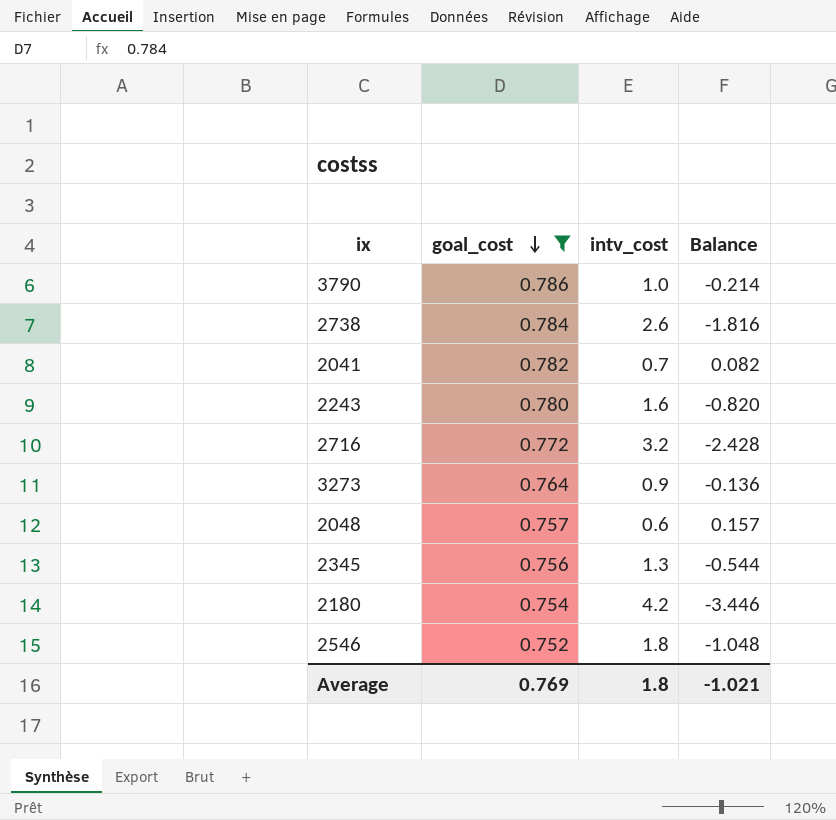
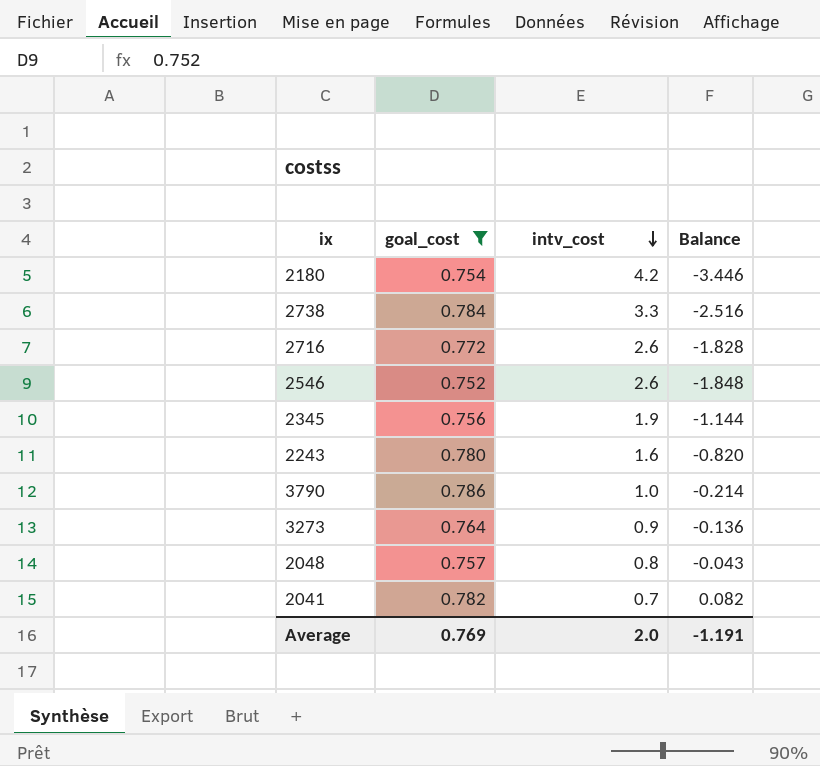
row order: goal_cost descending -> intv_cost descending
2738 | intv_cost: 2.6 -> 3.3
2738 | Balance: -1.816 -> -2.516
2716 | intv_cost: 3.2 -> 2.6
2716 | Balance: -2.428 -> -1.828
2546 | intv_cost: 1.8 -> 2.6
2546 | Balance: -1.048 -> -1.848
2345 | intv_cost: 1.3 -> 1.9
2345 | Balance: -0.544 -> -1.144
2048 | intv_cost: 0.6 -> 0.8
2048 | Balance: 0.157 -> -0.043
Average | intv_cost: 1.8 -> 2.0
Average | Balance: -1.021 -> -1.191

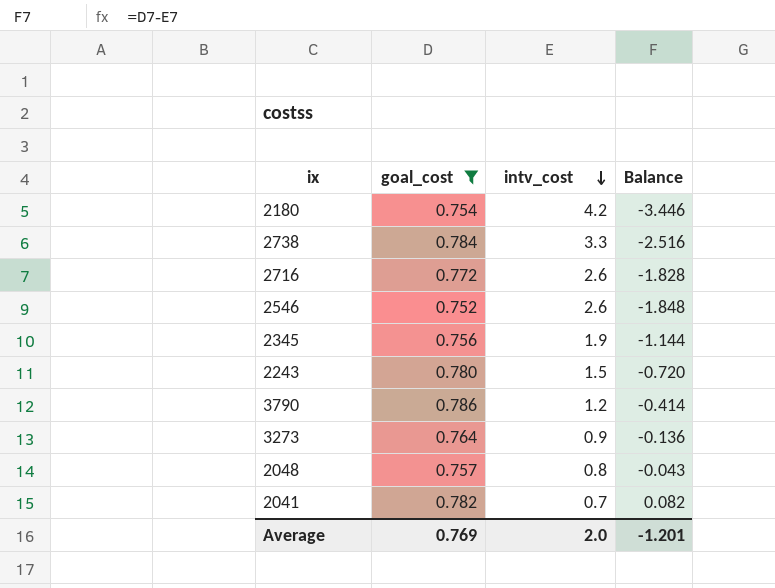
2243 | intv_cost: 1.6 -> 1.5
2243 | Balance: -0.820 -> -0.720
3790 | intv_cost: 1.0 -> 1.2
3790 | Balance: -0.214 -> -0.414
Average | Balance: -1.191 -> -1.201

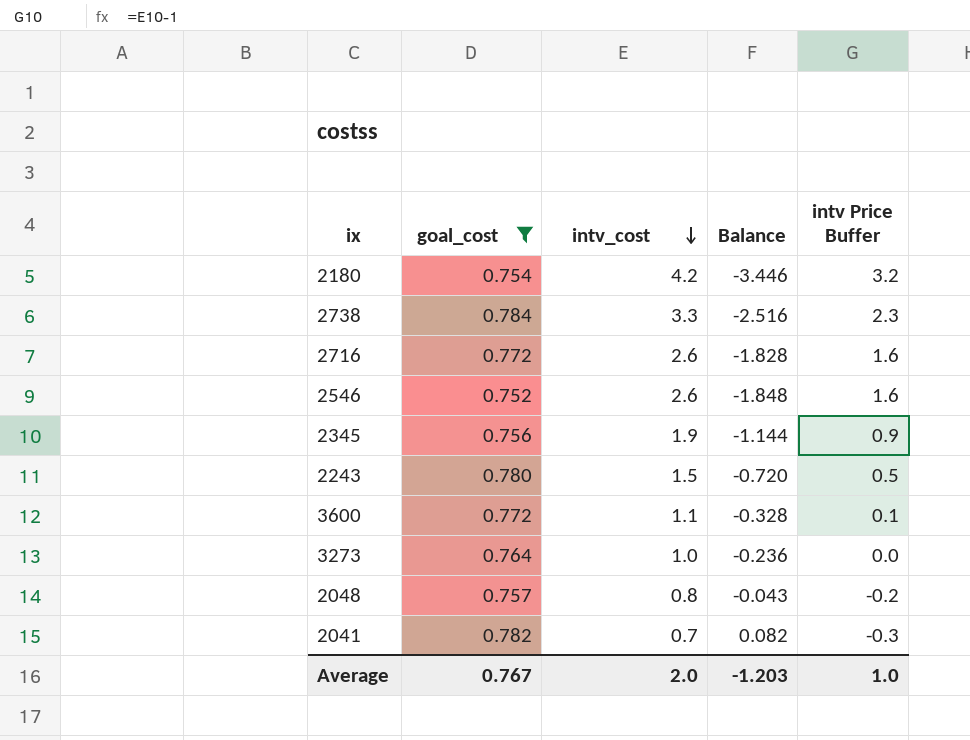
column intv Price Buffer | formula: none -> [intv_cost] - 1
row 3790: 0.786 | 1.2 | -0.414 -> none
row 3600: none -> 0.772 | 1.1 | -0.328 | 0.1
3273 | intv_cost: 0.9 -> 1.0
3273 | Balance: -0.136 -> -0.236
Average | goal_cost: 0.769 -> 0.767
Average | Balance: -1.201 -> -1.203

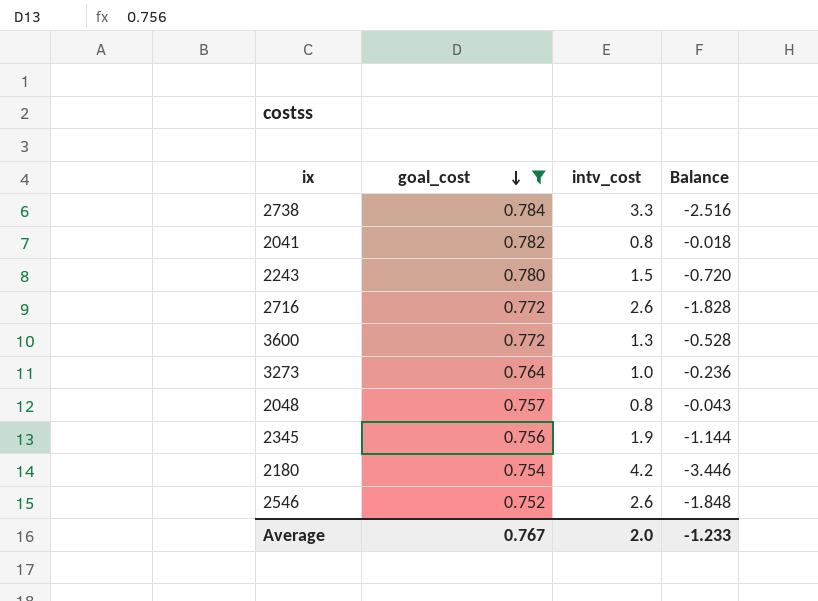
row order: intv_cost descending -> goal_cost descending
column intv Price Buffer | formula: [intv_cost] - 1 -> none
2041 | intv_cost: 0.7 -> 0.8
2041 | Balance: 0.082 -> -0.018
3600 | intv_cost: 1.1 -> 1.3
3600 | Balance: -0.328 -> -0.528
Average | Balance: -1.203 -> -1.233

